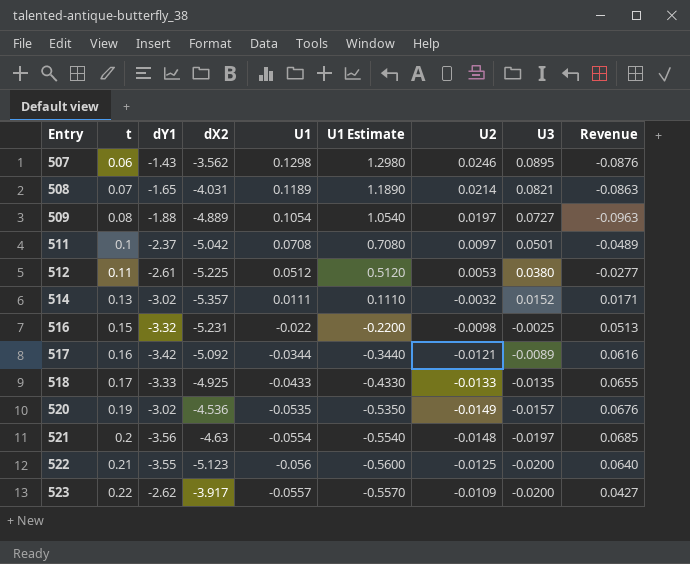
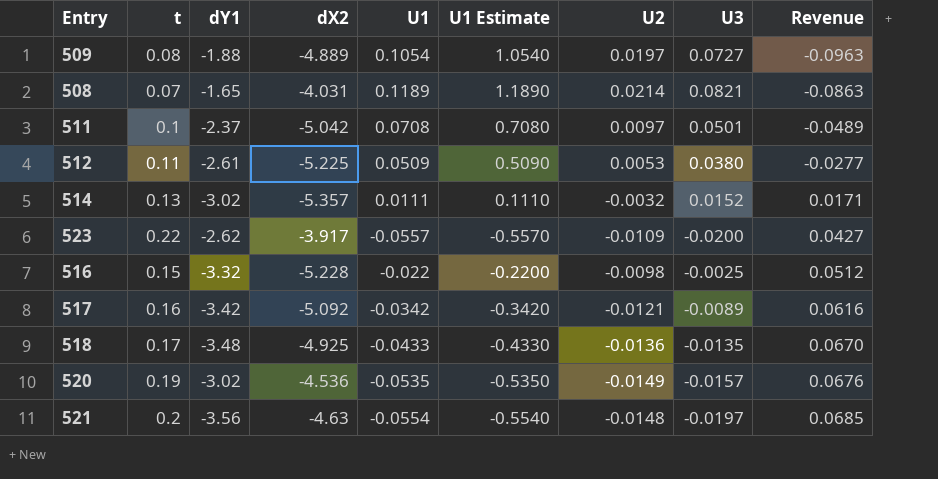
row order: Entry ascending -> Revenue ascending
row 507: 0.06 | -1.43 | -3.562 | 0.1298 | 1.2980 | 0.0246 | 0.0895 | -0.0876 -> none
row 522: 0.21 | -3.55 | -5.123 | -0.056 | -0.5600 | -0.0125 | -0.0200 | 0.0640 -> none
512 | U1: 0.0512 -> 0.0509
512 | U1 Estimate: 0.5120 -> 0.5090
516 | dX2: -5.231 -> -5.228
516 | Revenue: 0.0513 -> 0.0512
517 | U1: -0.0344 -> -0.0342
517 | U1 Estimate: -0.3440 -> -0.3420
518 | dY1: -3.33 -> -3.48
518 | U2: -0.0133 -> -0.0136
518 | Revenue: 0.0655 -> 0.0670

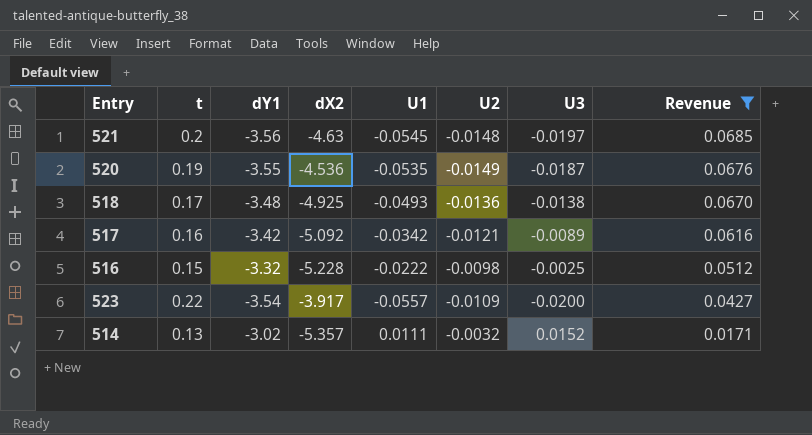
filter: none -> Revenue >= 0.0171
row order: Revenue ascending -> Revenue descending
column U1 Estimate | formula: [U1] * 10 -> none
521 | U1: -0.0554 -> -0.0545
520 | dY1: -3.02 -> -3.55
520 | U3: -0.0157 -> -0.0187
518 | U1: -0.0433 -> -0.0493
518 | U3: -0.0135 -> -0.0138
516 | U1: -0.022 -> -0.0222
523 | dY1: -2.62 -> -3.54

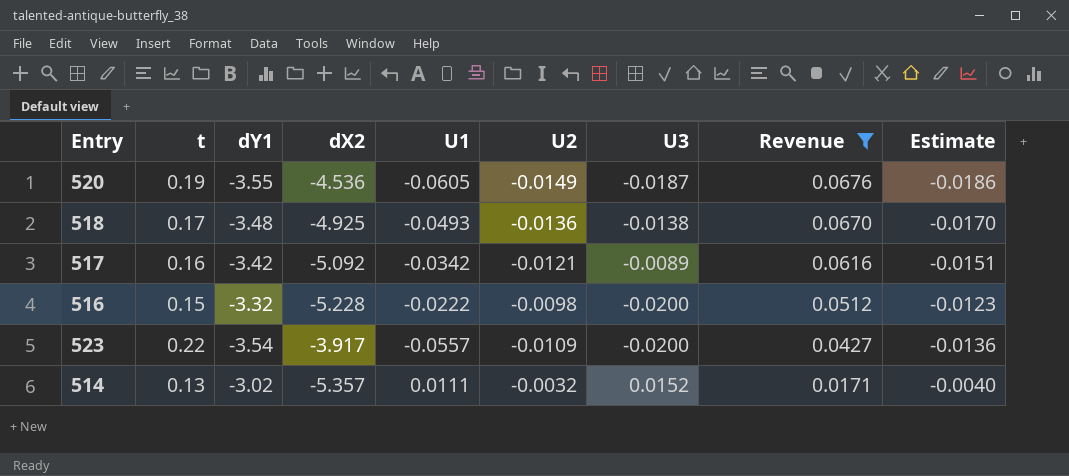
column Estimate | formula: none -> [U2] * 1.25
row 521: 0.2 | -3.56 | -4.63 | -0.0545 | -0.0148 | -0.0197 | 0.0685 -> none
520 | U1: -0.0535 -> -0.0605
516 | U3: -0.0025 -> -0.0200

